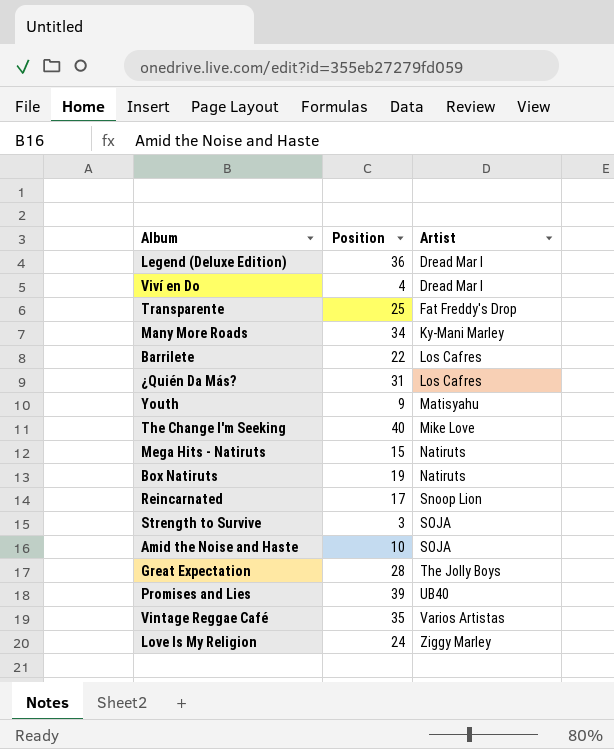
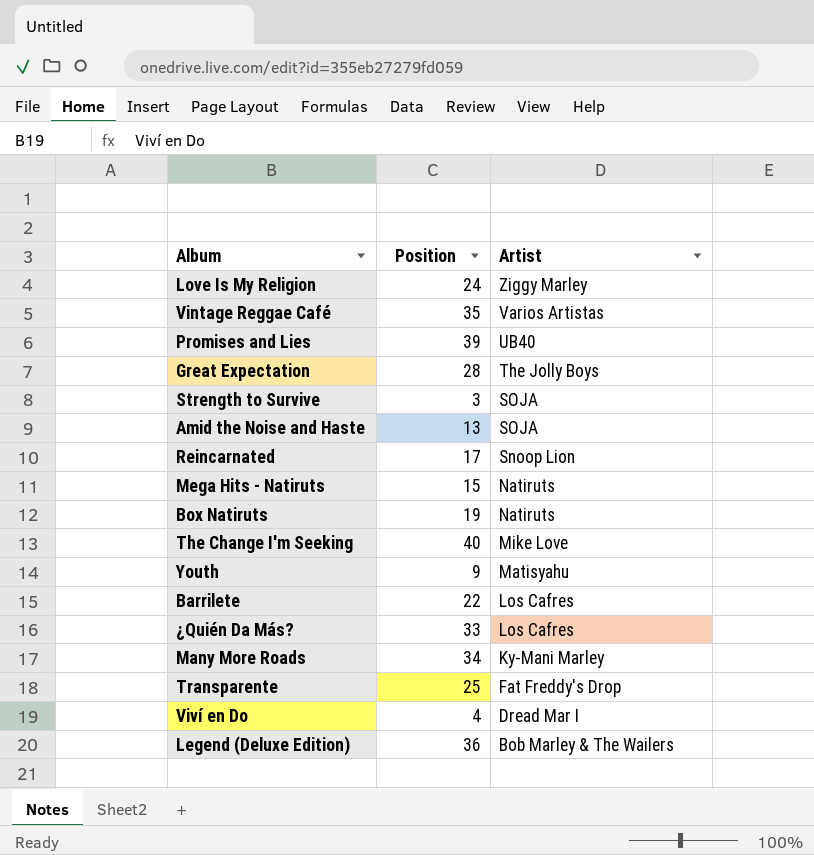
row order: Artist ascending -> Artist descending
Amid the Noise and Haste | Position: 10 -> 13
¿Quién Da Más? | Position: 31 -> 33
Legend (Deluxe Edition) | Artist: Dread Mar I -> Bob Marley & The Wailers

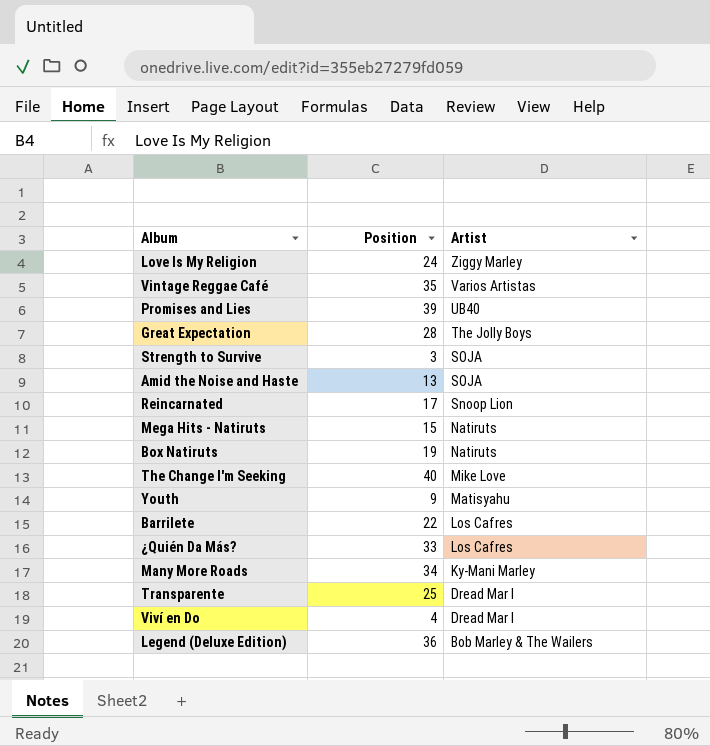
Transparente | Artist: Fat Freddy's Drop -> Dread Mar I

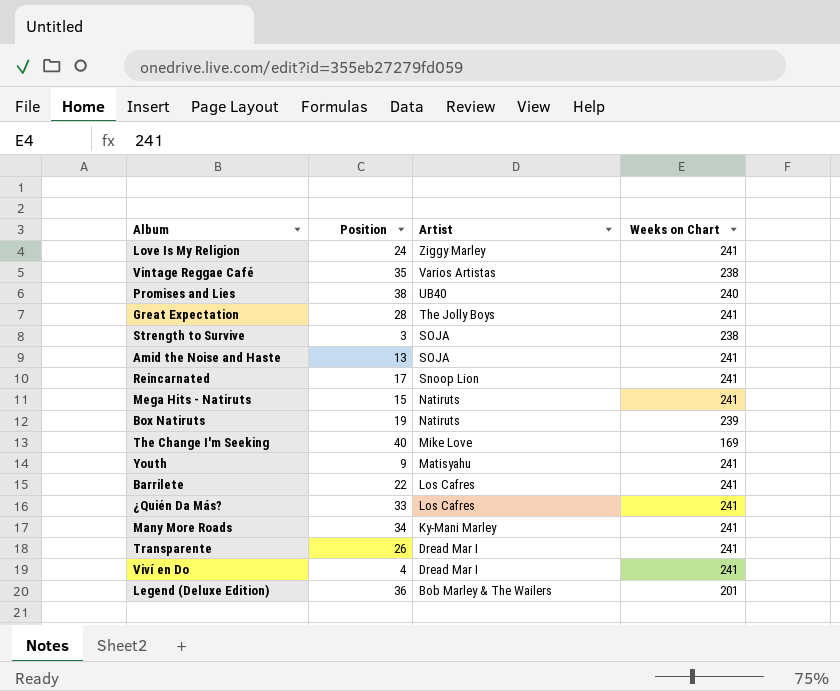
column Weeks on Chart | position: none -> 4
Promises and Lies | Position: 39 -> 38
Transparente | Position: 25 -> 26

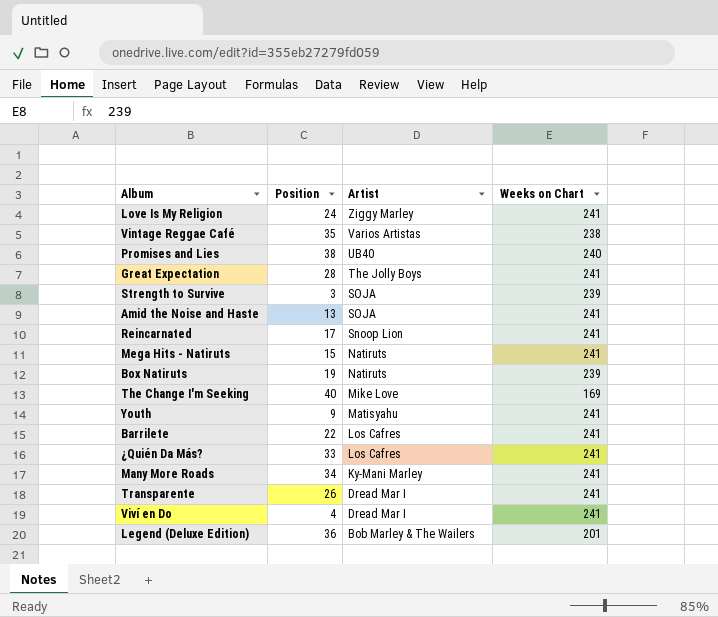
Strength to Survive | Weeks on Chart: 238 -> 239

